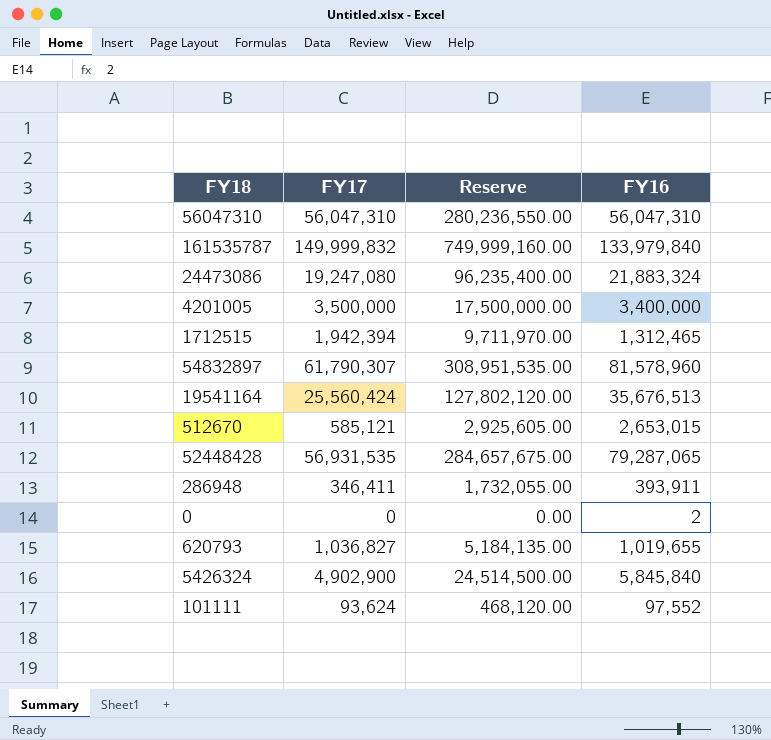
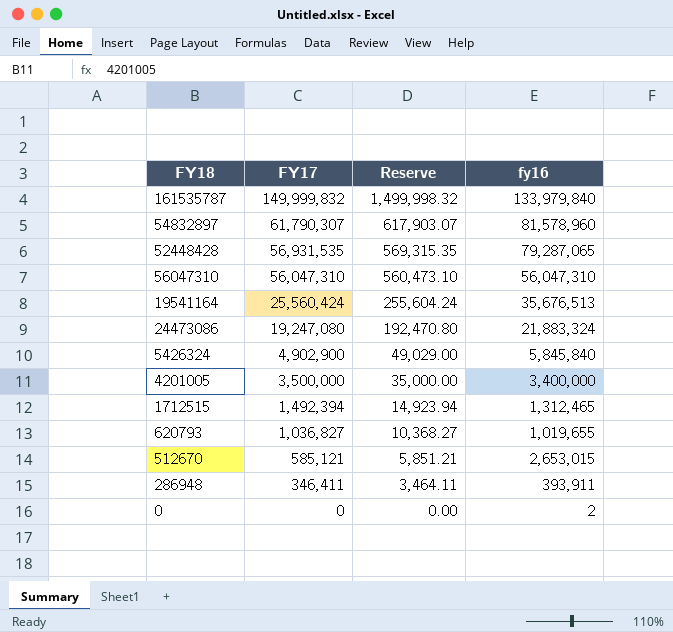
row order: none -> FY17 descending
column Reserve | formula: [FY17] * 5 -> [FY17] * 0.01
column name: FY16 -> fy16
row 101111: 93,624 | 468,120.00 | 97,552 -> none
1712515 | FY17: 1,942,394 -> 1,492,394

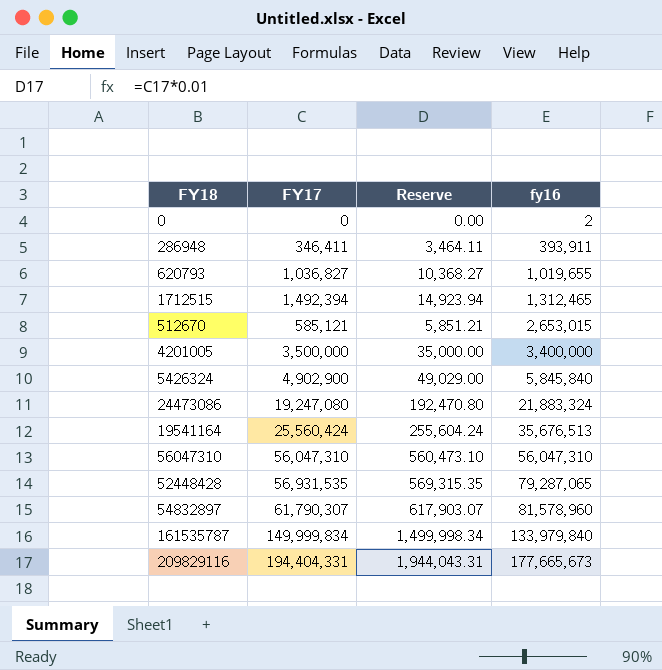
row order: FY17 descending -> fy16 ascending
161535787 | FY17: 149,999,832 -> 149,999,834
161535787 | Reserve: 1,499,998.32 -> 1,499,998.34
row 209829116: none -> 194,404,331 | 1,944,043.31 | 177,665,673

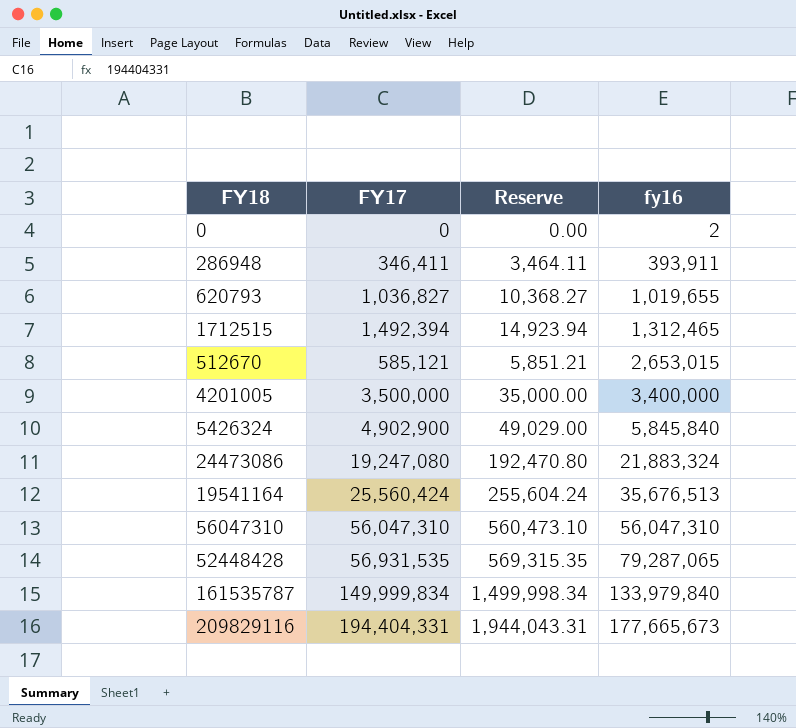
row 54832897: 61,790,307 | 617,903.07 | 81,578,960 -> none

